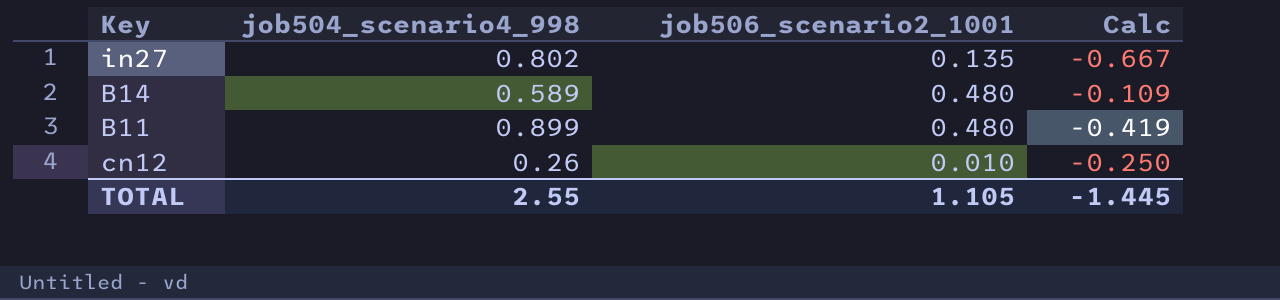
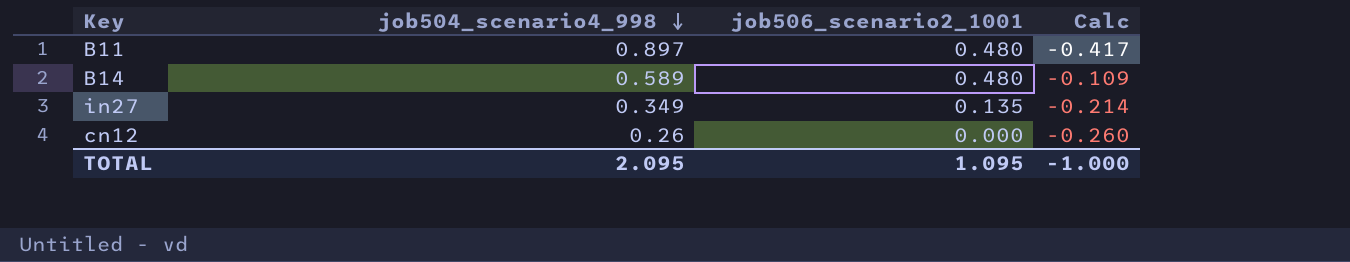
row order: none -> job504_scenario4_998 descending
B11 | job504_scenario4_998: 0.899 -> 0.897
B11 | Calc: -0.419 -> -0.417
in27 | job504_scenario4_998: 0.802 -> 0.349
in27 | Calc: -0.667 -> -0.214
cn12 | job506_scenario2_1001: 0.010 -> 0.000
cn12 | Calc: -0.250 -> -0.260
TOTAL | job504_scenario4_998: 2.55 -> 2.095
TOTAL | job506_scenario2_1001: 1.105 -> 1.095
TOTAL | Calc: -1.445 -> -1.000

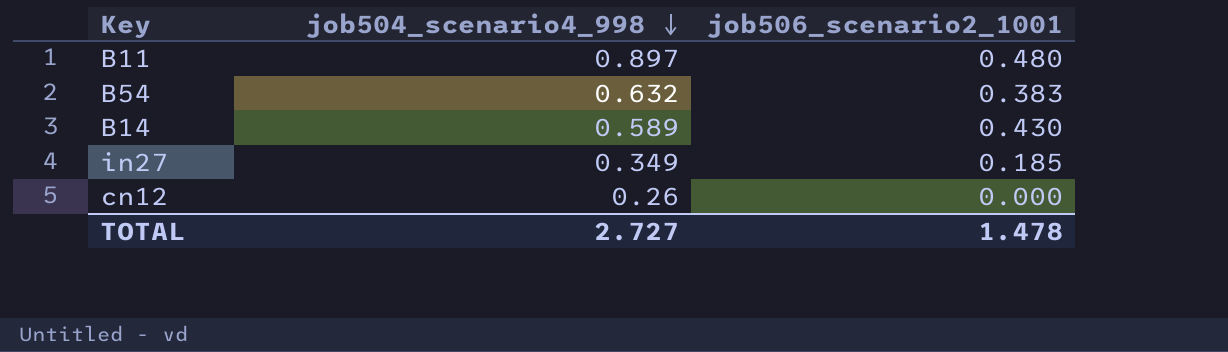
column Calc | formula: [job506_scenario2_1001] - [job504_scenario4_998] -> none
row B54: none -> 0.632 | 0.383
B14 | job506_scenario2_1001: 0.480 -> 0.430
in27 | job506_scenario2_1001: 0.135 -> 0.185
TOTAL | job504_scenario4_998: 2.095 -> 2.727
TOTAL | job506_scenario2_1001: 1.095 -> 1.478

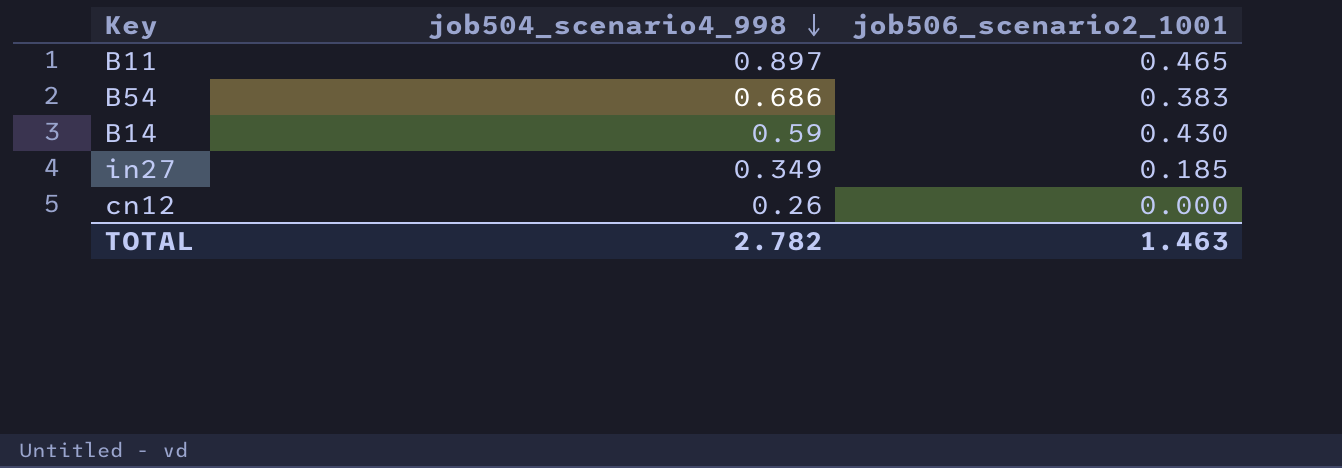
B11 | job506_scenario2_1001: 0.480 -> 0.465
B54 | job504_scenario4_998: 0.632 -> 0.686
B14 | job504_scenario4_998: 0.589 -> 0.59
TOTAL | job504_scenario4_998: 2.727 -> 2.782
TOTAL | job506_scenario2_1001: 1.478 -> 1.463

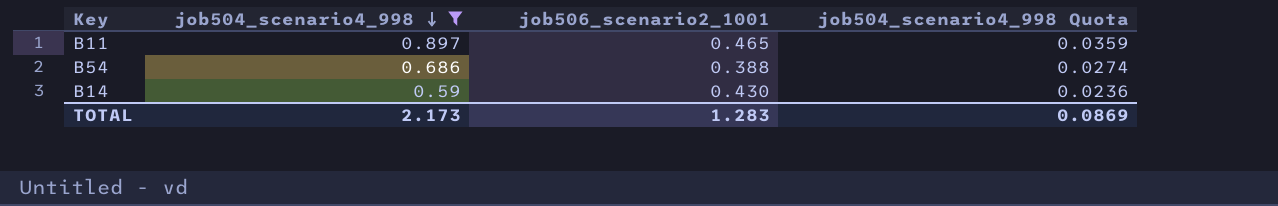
filter: none -> job504_scenario4_998 >= 0.59
column job504_scenario4_998 Quota | formula: none -> [job504_scenario4_998] * 0.04
B54 | job506_scenario2_1001: 0.383 -> 0.388
TOTAL | job504_scenario4_998: 2.782 -> 2.173
TOTAL | job506_scenario2_1001: 1.463 -> 1.283

